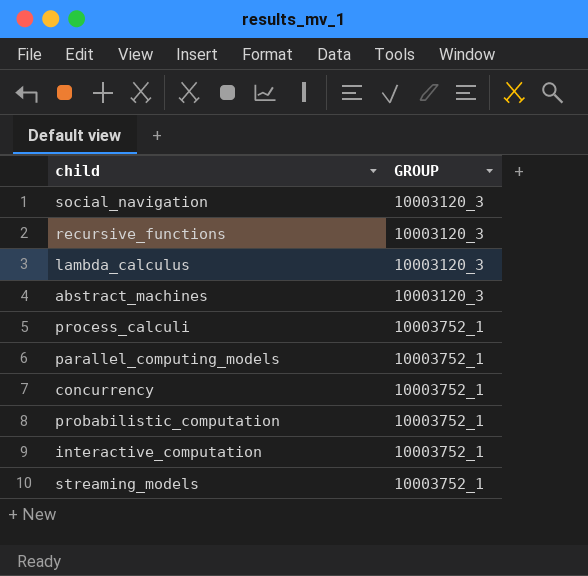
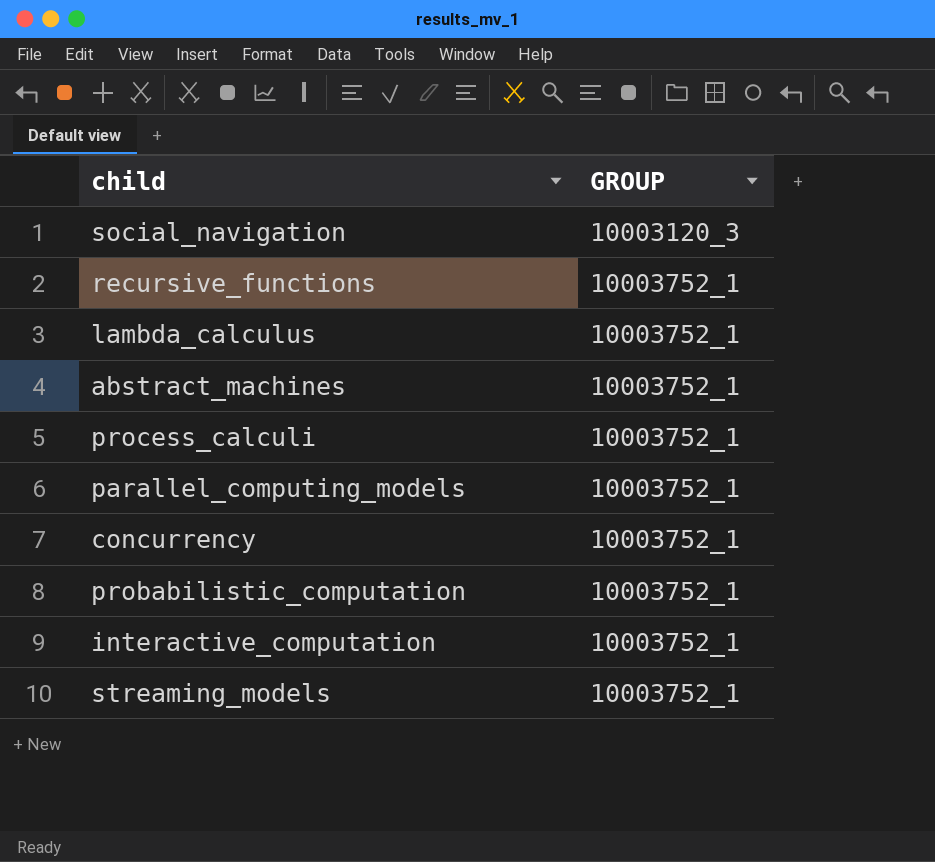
recursive_functions | GROUP: 10003120_3 -> 10003752_1
lambda_calculus | GROUP: 10003120_3 -> 10003752_1
abstract_machines | GROUP: 10003120_3 -> 10003752_1

